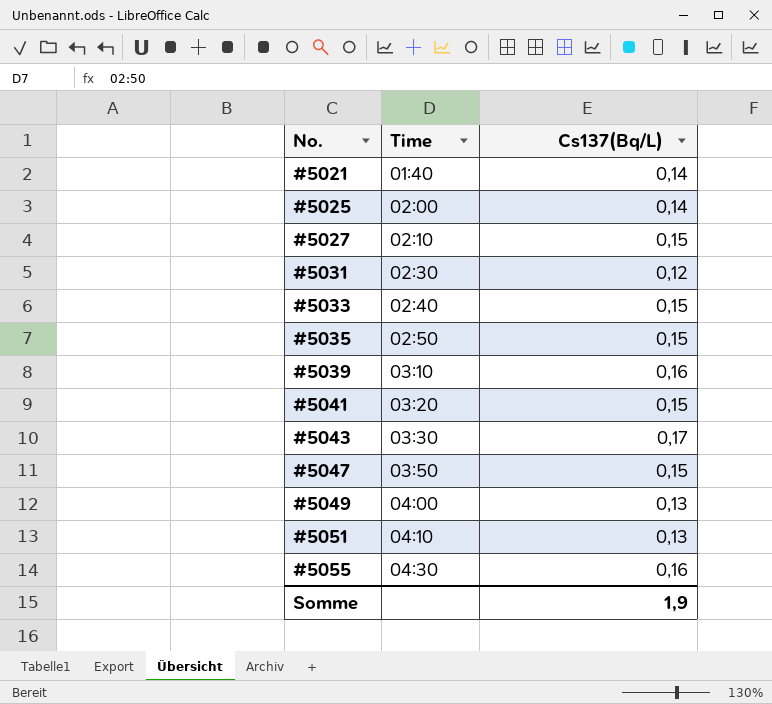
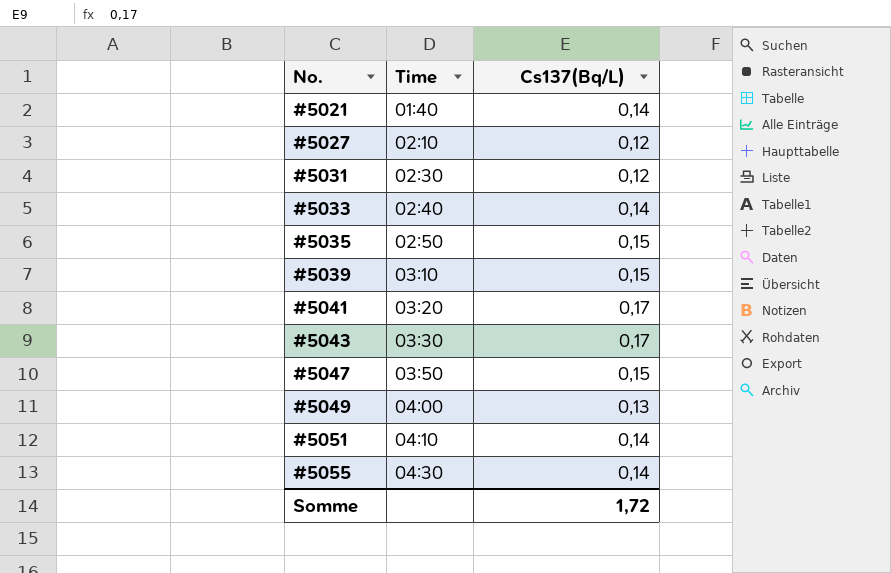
row #5025: 02:00 | 0,14 -> none
#5027 | Cs137(Bq/L): 0,15 -> 0,12
#5033 | Cs137(Bq/L): 0,15 -> 0,14
#5039 | Cs137(Bq/L): 0,16 -> 0,15
#5041 | Cs137(Bq/L): 0,15 -> 0,17
#5051 | Cs137(Bq/L): 0,13 -> 0,14
#5055 | Cs137(Bq/L): 0,16 -> 0,14
Somme | Cs137(Bq/L): 1,9 -> 1,72

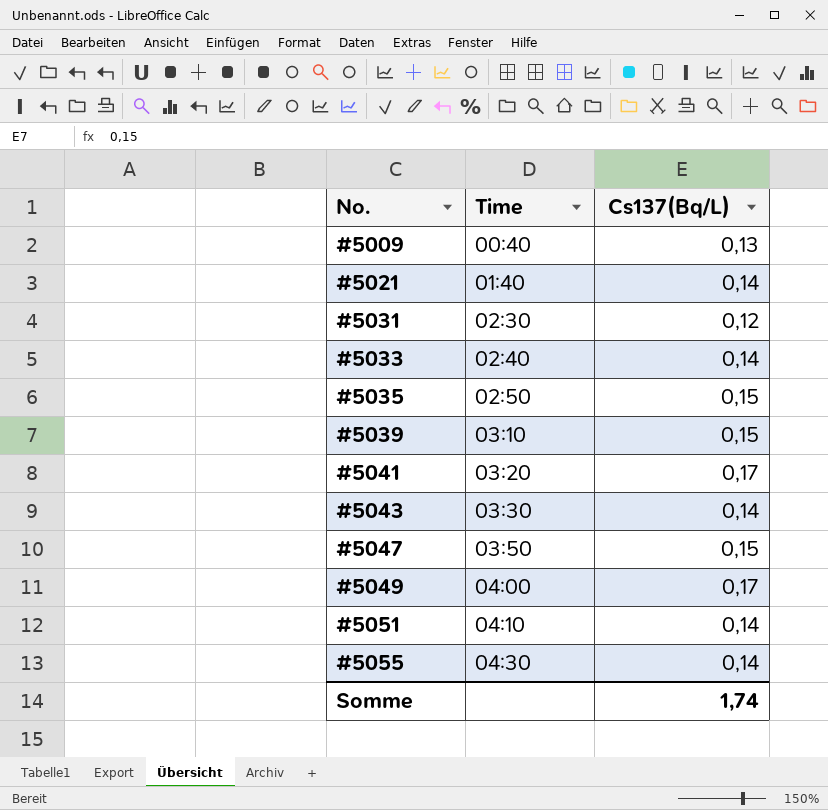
row #5027: 02:10 | 0,12 -> none
row #5009: none -> 00:40 | 0,13
#5043 | Cs137(Bq/L): 0,17 -> 0,14
#5049 | Cs137(Bq/L): 0,13 -> 0,17
Somme | Cs137(Bq/L): 1,72 -> 1,74

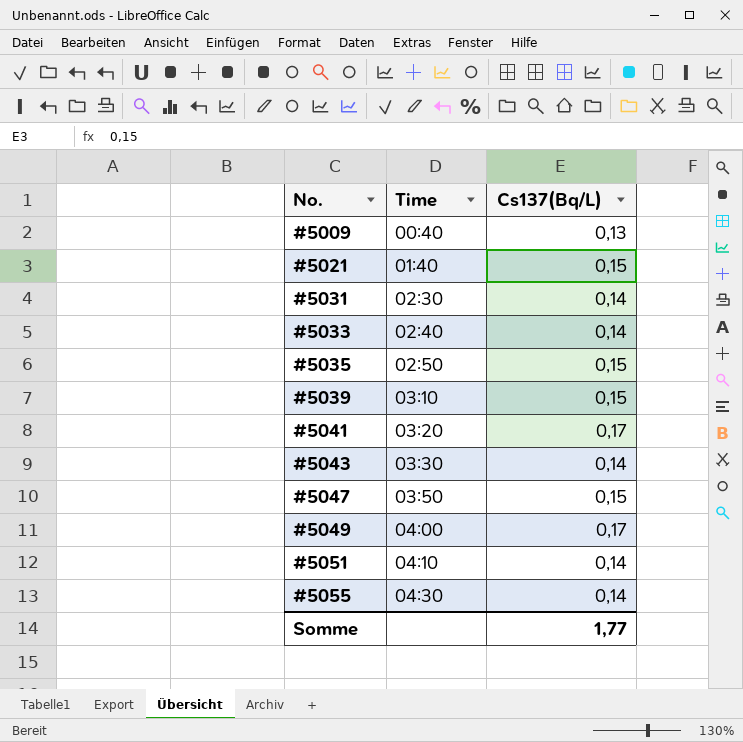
#5021 | Cs137(Bq/L): 0,14 -> 0,15
#5031 | Cs137(Bq/L): 0,12 -> 0,14
Somme | Cs137(Bq/L): 1,74 -> 1,77

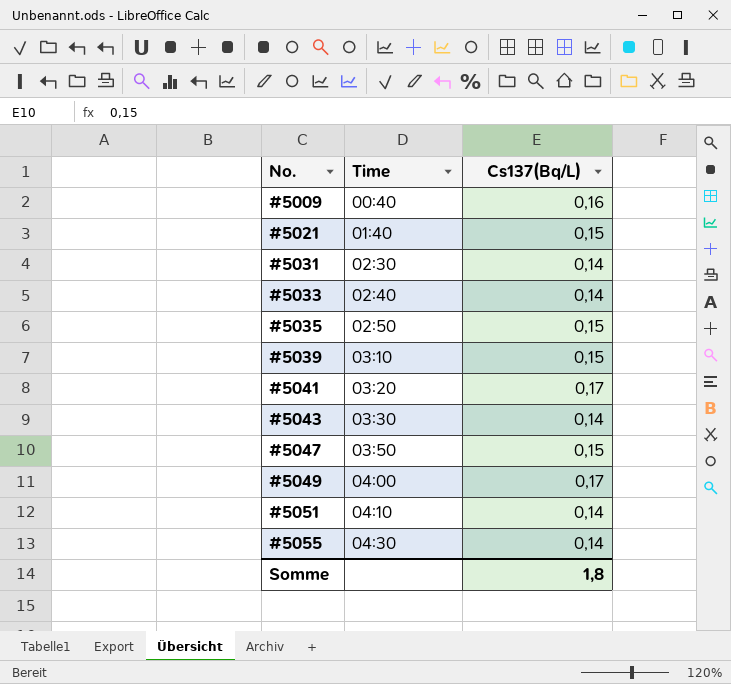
#5009 | Cs137(Bq/L): 0,13 -> 0,16
Somme | Cs137(Bq/L): 1,77 -> 1,8

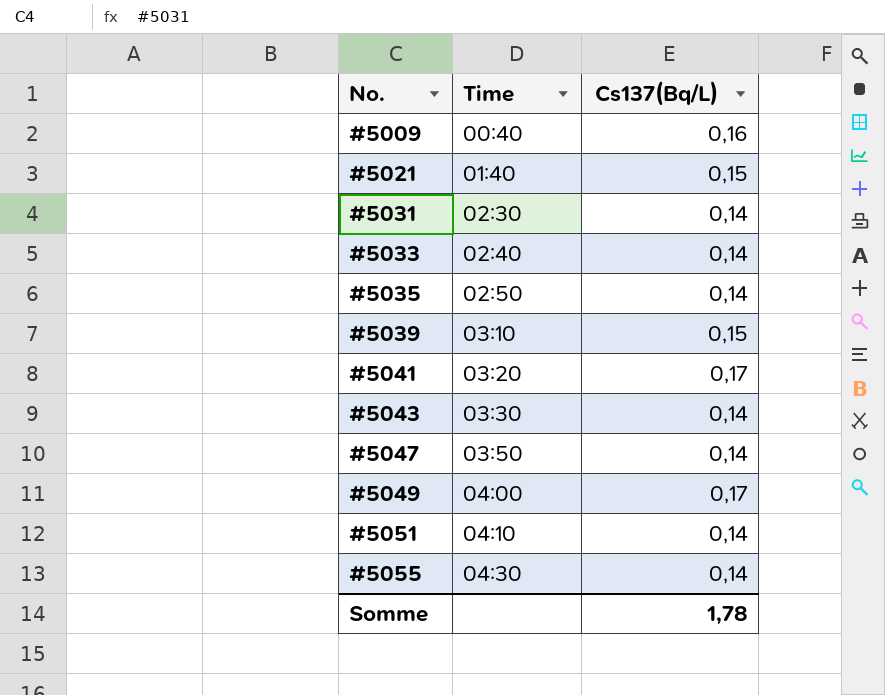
#5035 | Cs137(Bq/L): 0,15 -> 0,14
#5047 | Cs137(Bq/L): 0,15 -> 0,14
Somme | Cs137(Bq/L): 1,8 -> 1,78

